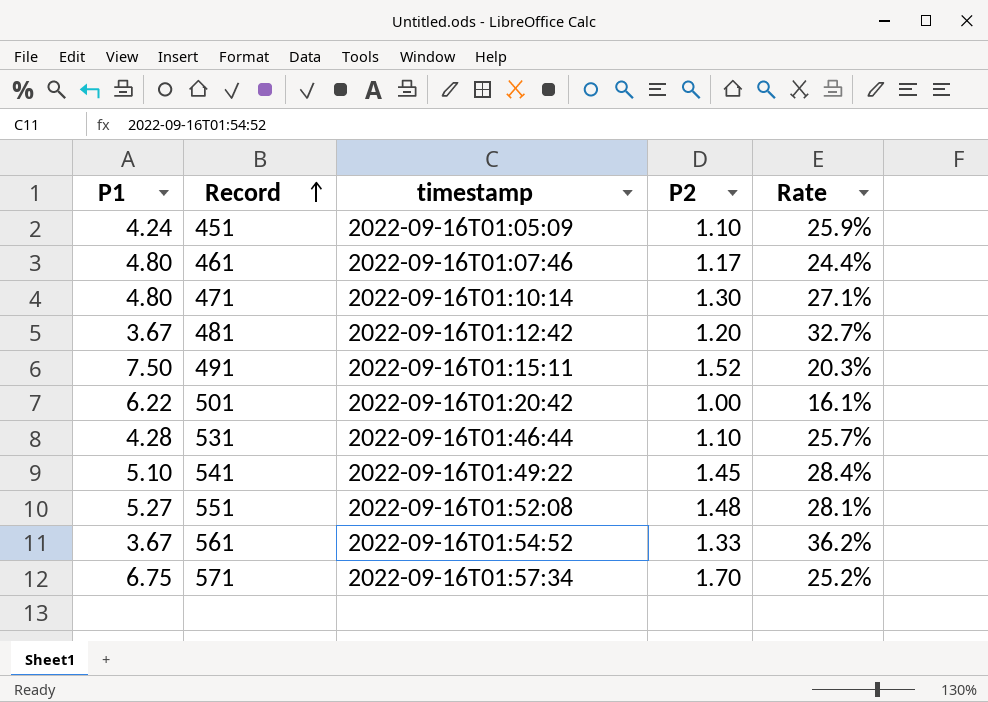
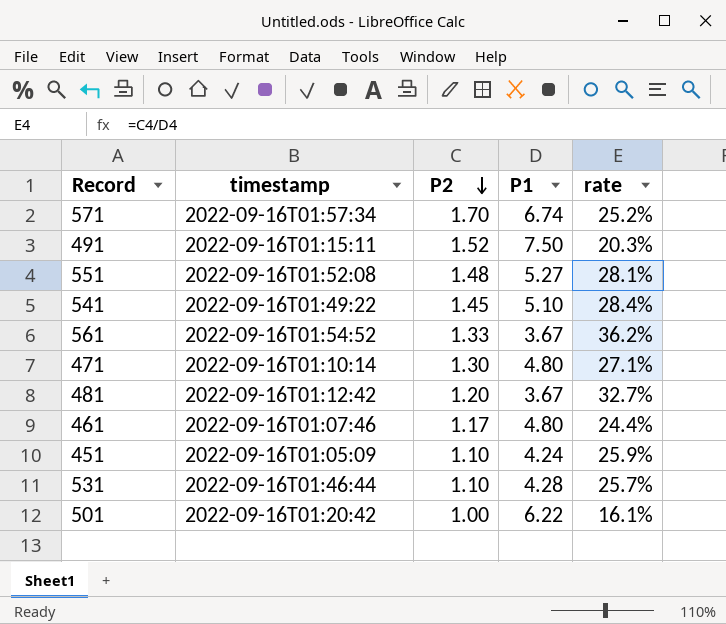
row order: Record ascending -> P2 descending
column P1 | position: 1 -> 4
column name: Rate -> rate
571 | P1: 6.75 -> 6.74

